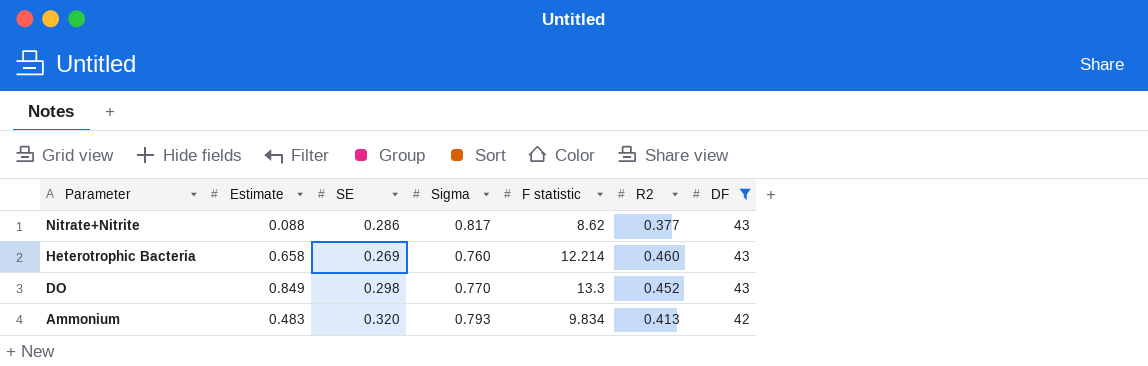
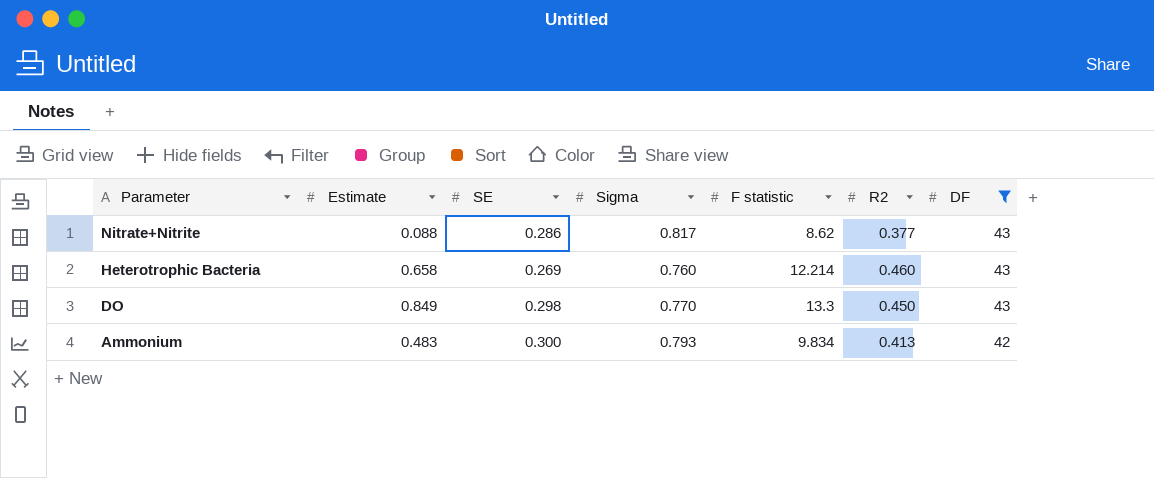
DO | R2: 0.452 -> 0.450
Ammonium | SE: 0.320 -> 0.300

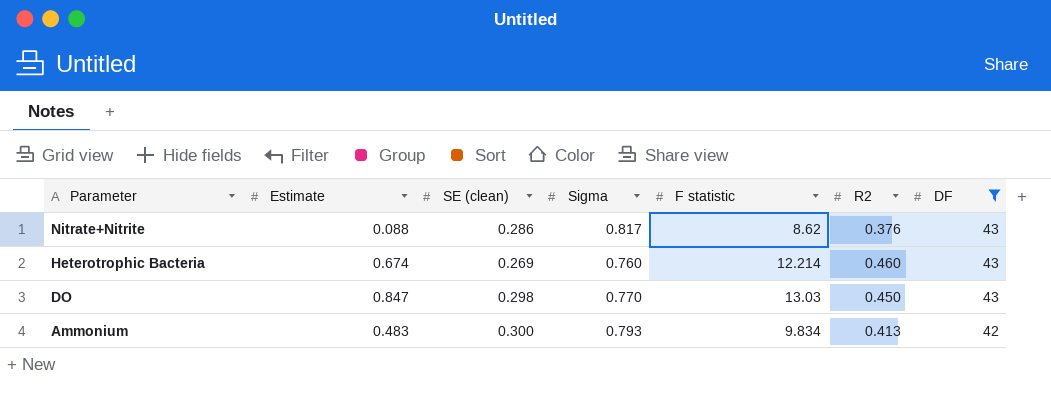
column name: SE -> SE (clean)
Nitrate+Nitrite | R2: 0.377 -> 0.376
Heterotrophic Bacteria | Estimate: 0.658 -> 0.674
DO | Estimate: 0.849 -> 0.847
DO | F statistic: 13.3 -> 13.03

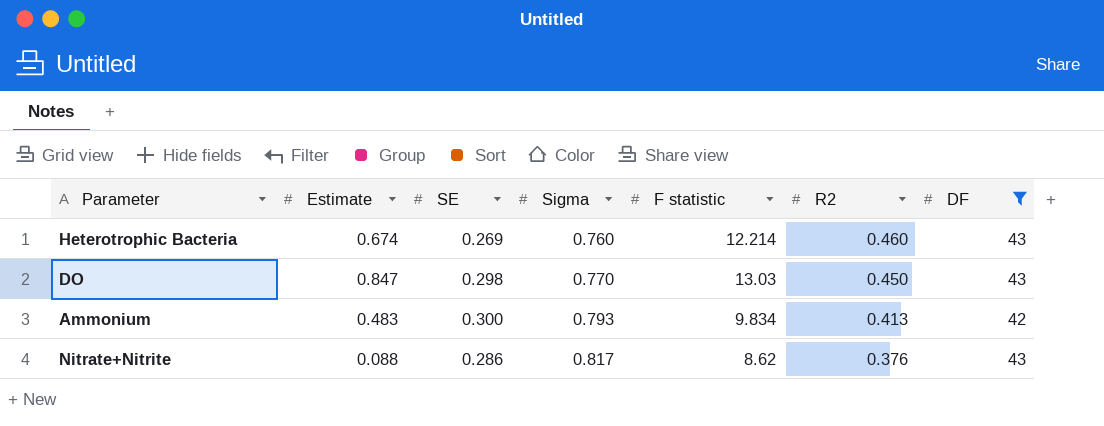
row order: Parameter descending -> Sigma ascending
column name: SE (clean) -> SE

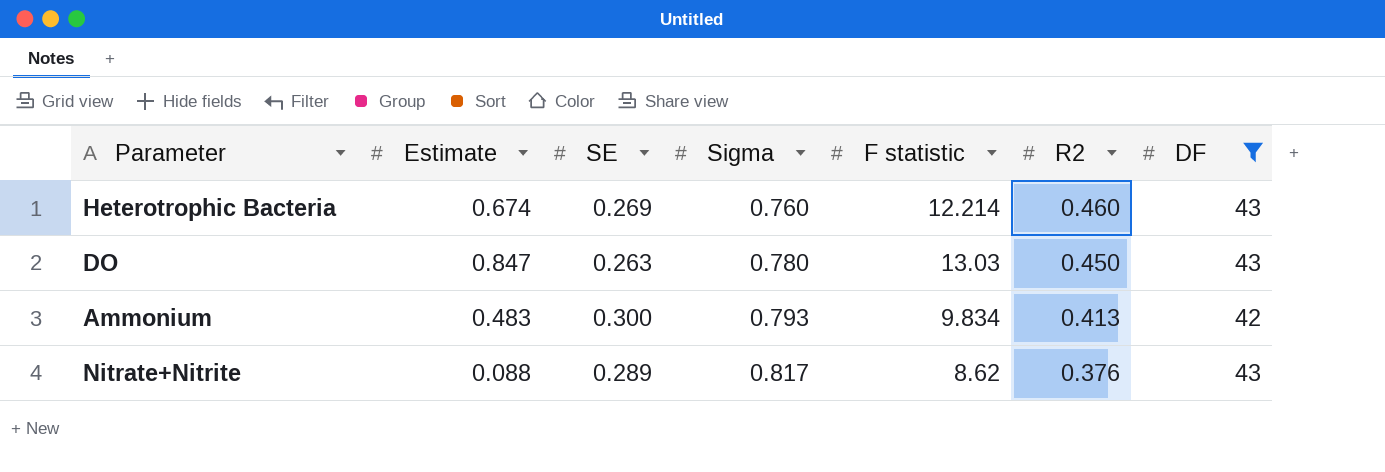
DO | SE: 0.298 -> 0.263
DO | Sigma: 0.770 -> 0.780
Nitrate+Nitrite | SE: 0.286 -> 0.289

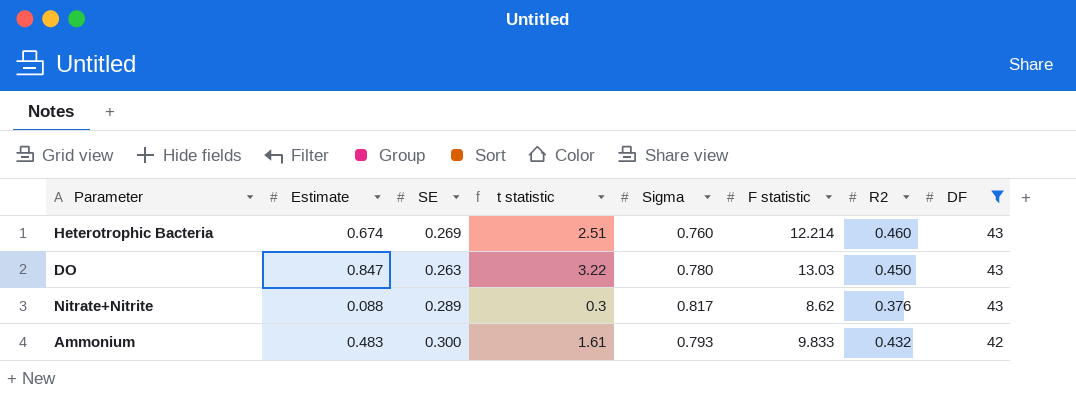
row order: Sigma ascending -> DF descending
column t statistic | formula: none -> [Estimate] / [SE]
Ammonium | F statistic: 9.834 -> 9.833
Ammonium | R2: 0.413 -> 0.432

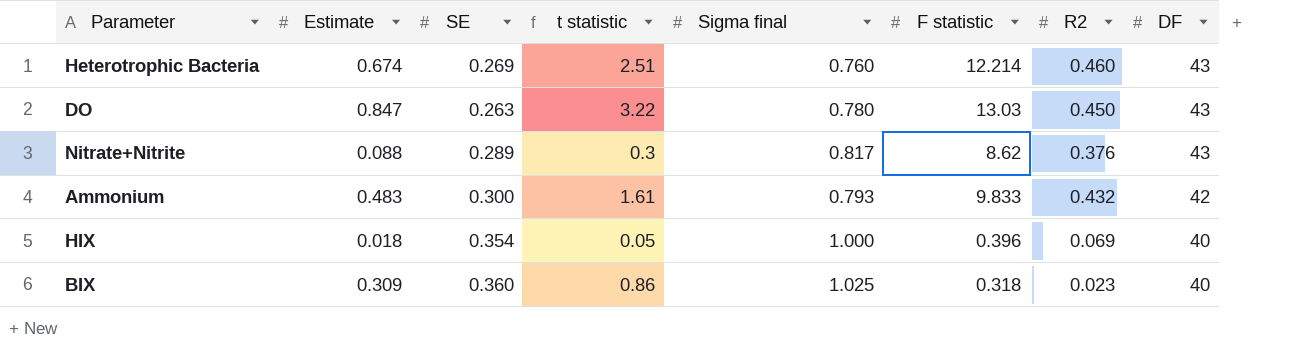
filter: DF != 40 -> none
column name: Sigma -> Sigma final

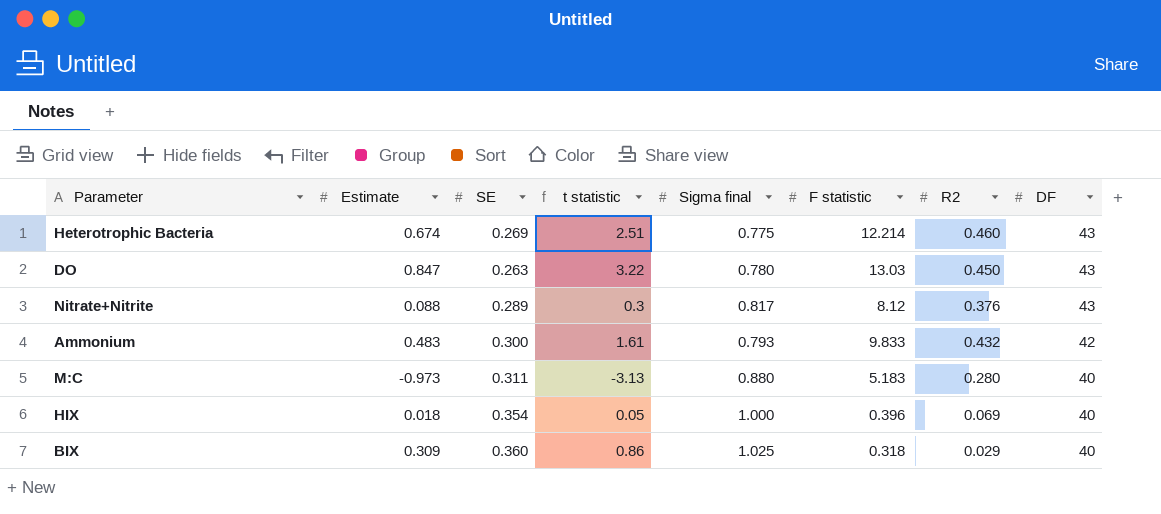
Heterotrophic Bacteria | Sigma final: 0.760 -> 0.775
Nitrate+Nitrite | F statistic: 8.62 -> 8.12
row M:C: none -> -0.973 | 0.311 | -3.13 | 0.880 | 5.183 | 0.280 | 40
BIX | R2: 0.023 -> 0.029

